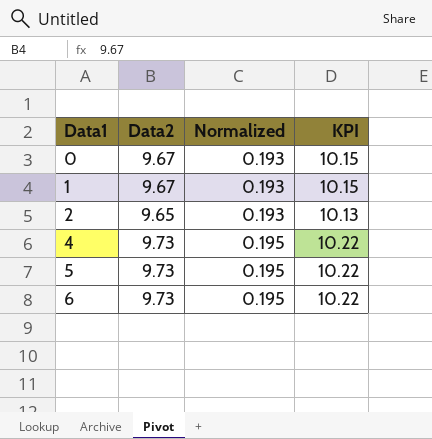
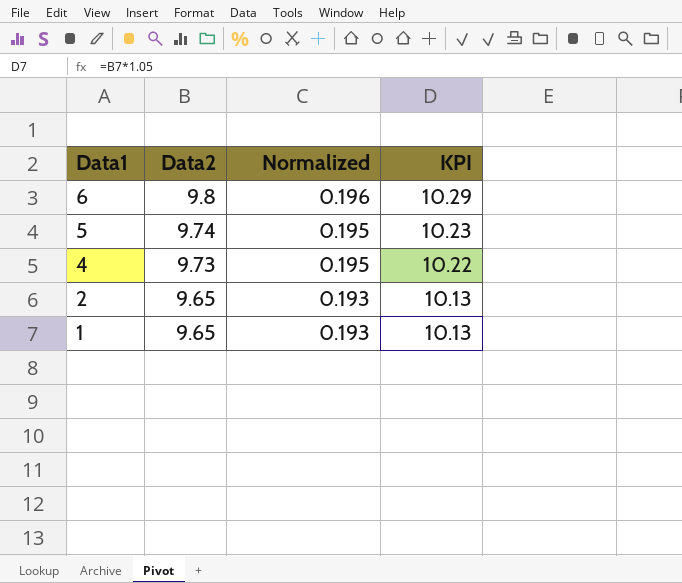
row order: Data1 ascending -> Data1 descending
row 0: 9.67 | 0.193 | 10.15 -> none
6 | Data2: 9.73 -> 9.8
6 | Normalized: 0.195 -> 0.196
6 | KPI: 10.22 -> 10.29
5 | Data2: 9.73 -> 9.74
5 | KPI: 10.22 -> 10.23
1 | Data2: 9.67 -> 9.65
1 | KPI: 10.15 -> 10.13

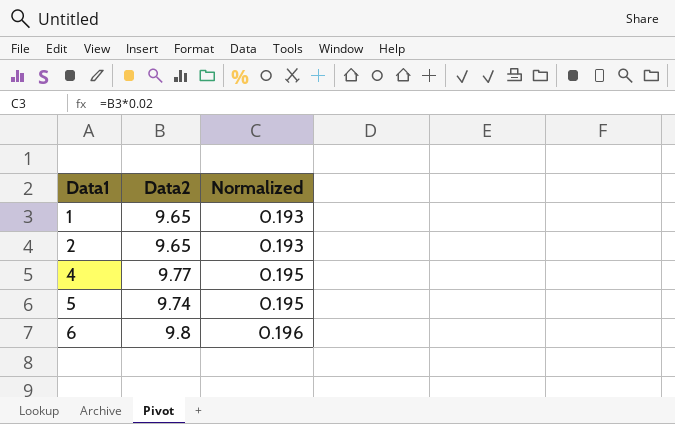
row order: Data1 descending -> Data1 ascending
column KPI | formula: [Data2] * 1.05 -> none
4 | Data2: 9.73 -> 9.77

